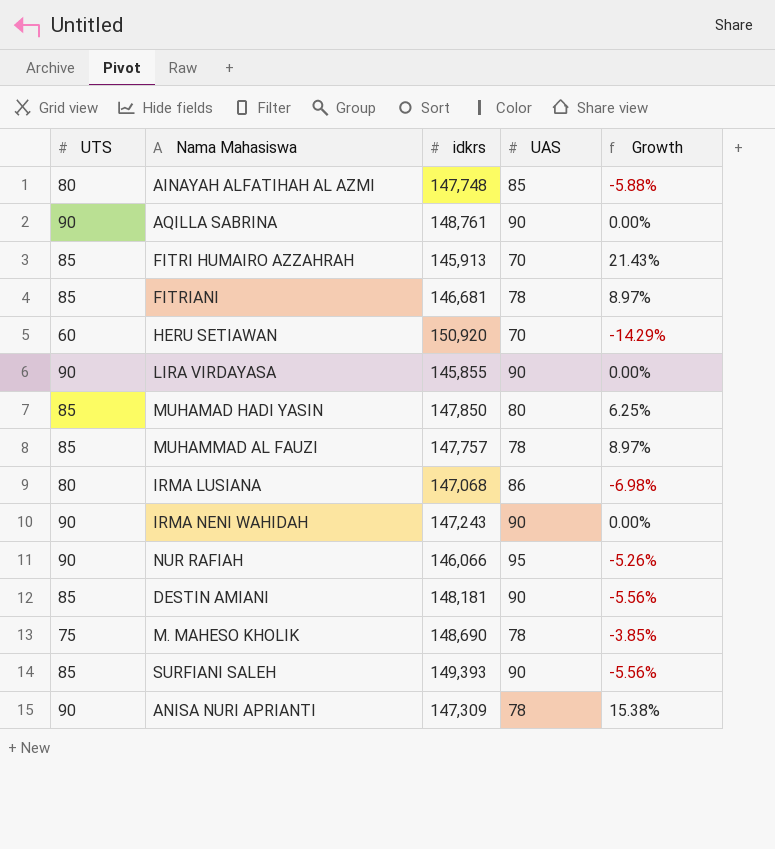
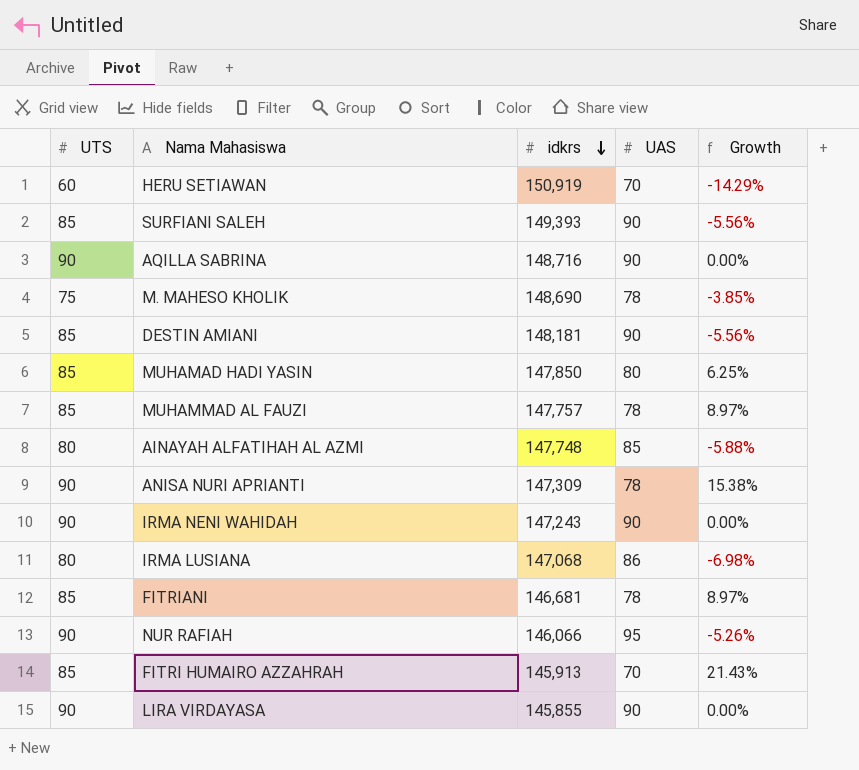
row order: none -> idkrs descending
HERU SETIAWAN | idkrs: 150,920 -> 150,919
AQILLA SABRINA | idkrs: 148,761 -> 148,716

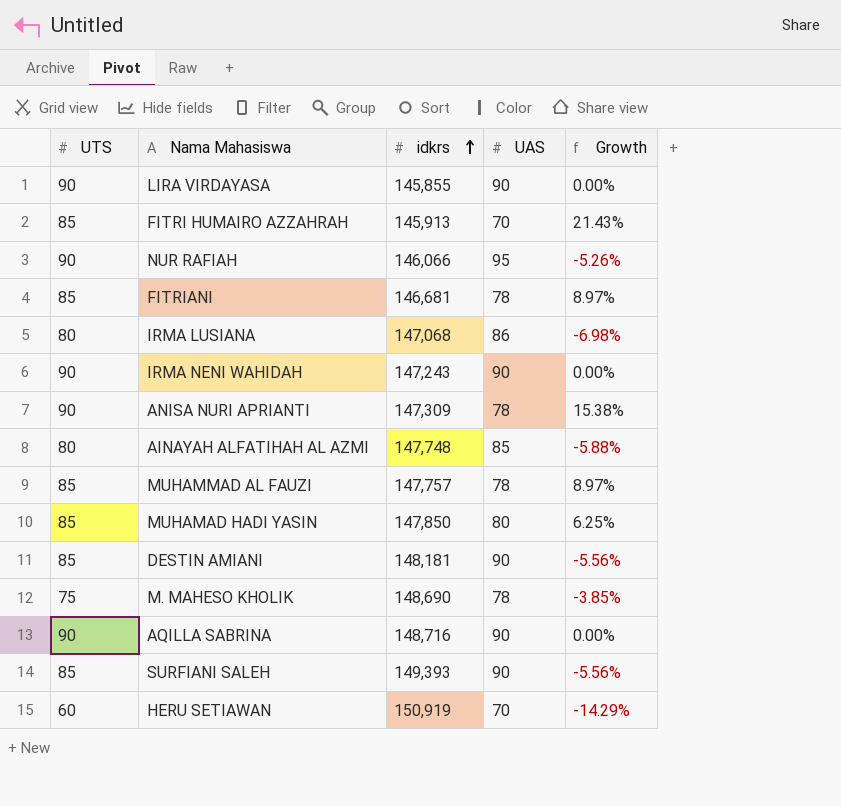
row order: idkrs descending -> idkrs ascending

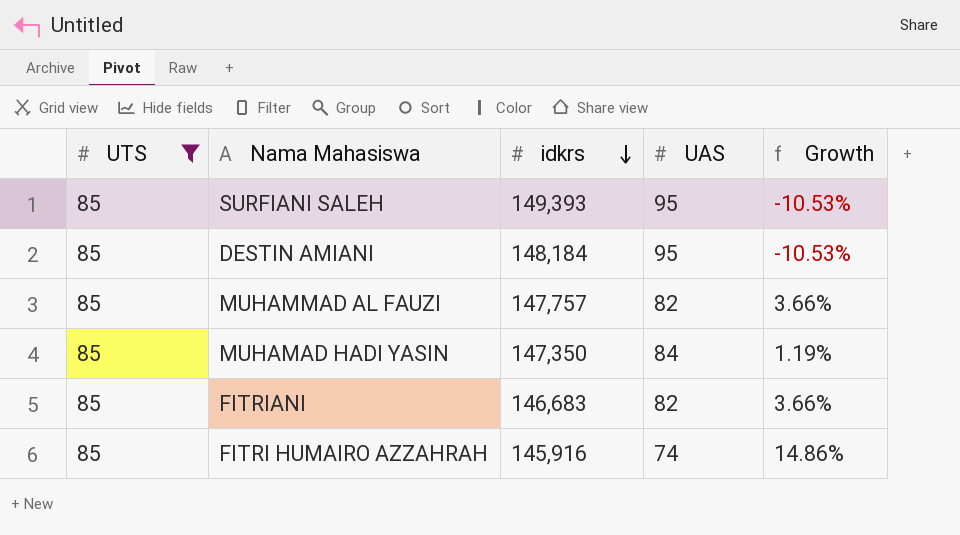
filter: none -> UTS = 85
row order: idkrs ascending -> idkrs descending
SURFIANI SALEH | UAS: 90 -> 95
SURFIANI SALEH | Growth: -5.56% -> -10.53%
DESTIN AMIANI | idkrs: 148,181 -> 148,184
DESTIN AMIANI | UAS: 90 -> 95
DESTIN AMIANI | Growth: -5.56% -> -10.53%
MUHAMMAD AL FAUZI | UAS: 78 -> 82
MUHAMMAD AL FAUZI | Growth: 8.97% -> 3.66%
MUHAMAD HADI YASIN | idkrs: 147,850 -> 147,350
MUHAMAD HADI YASIN | UAS: 80 -> 84
MUHAMAD HADI YASIN | Growth: 6.25% -> 1.19%
FITRIANI | idkrs: 146,681 -> 146,683
FITRIANI | UAS: 78 -> 82
FITRIANI | Growth: 8.97% -> 3.66%
FITRI HUMAIRO AZZAHRAH | idkrs: 145,913 -> 145,916
FITRI HUMAIRO AZZAHRAH | UAS: 70 -> 74
FITRI HUMAIRO AZZAHRAH | Growth: 21.43% -> 14.86%

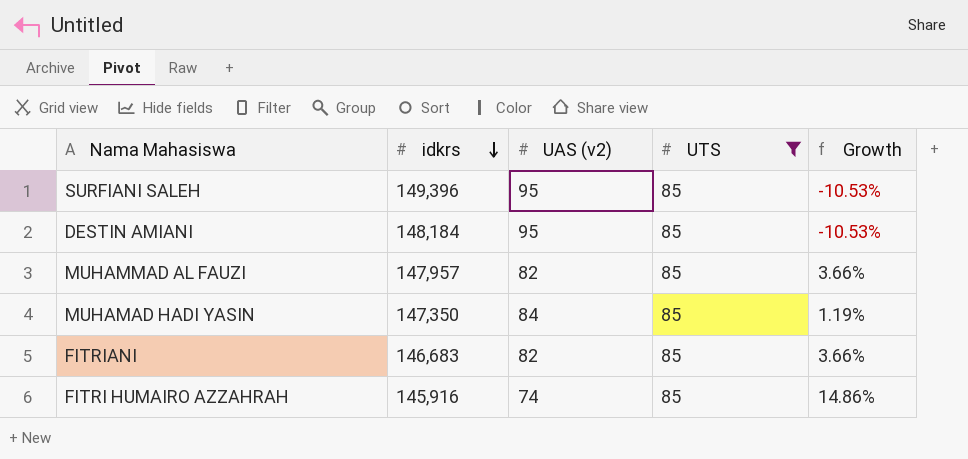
column name: UAS -> UAS (v2)
column UTS | position: 1 -> 4
SURFIANI SALEH | idkrs: 149,393 -> 149,396
MUHAMMAD AL FAUZI | idkrs: 147,757 -> 147,957

